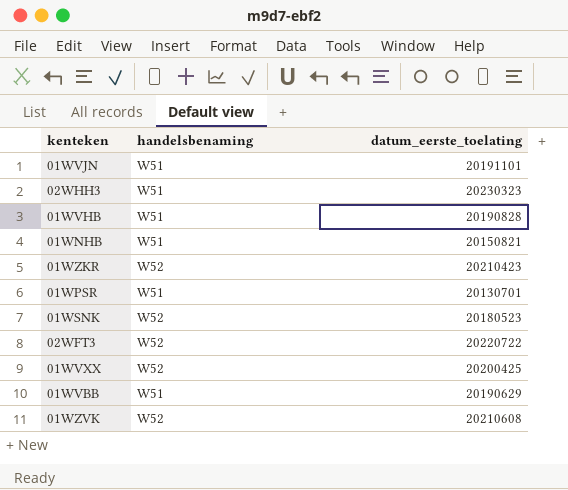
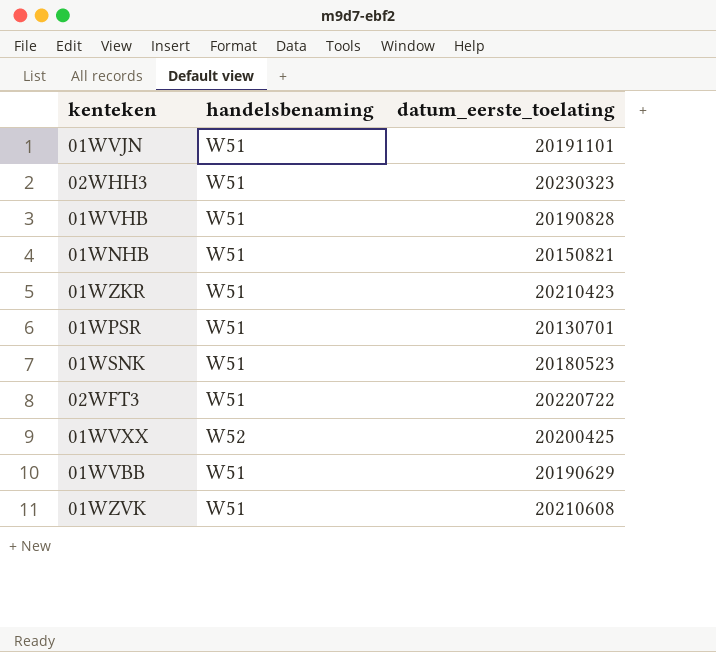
01WZKR | handelsbenaming: W52 -> W51
01WSNK | handelsbenaming: W52 -> W51
02WFT3 | handelsbenaming: W52 -> W51
01WZVK | handelsbenaming: W52 -> W51

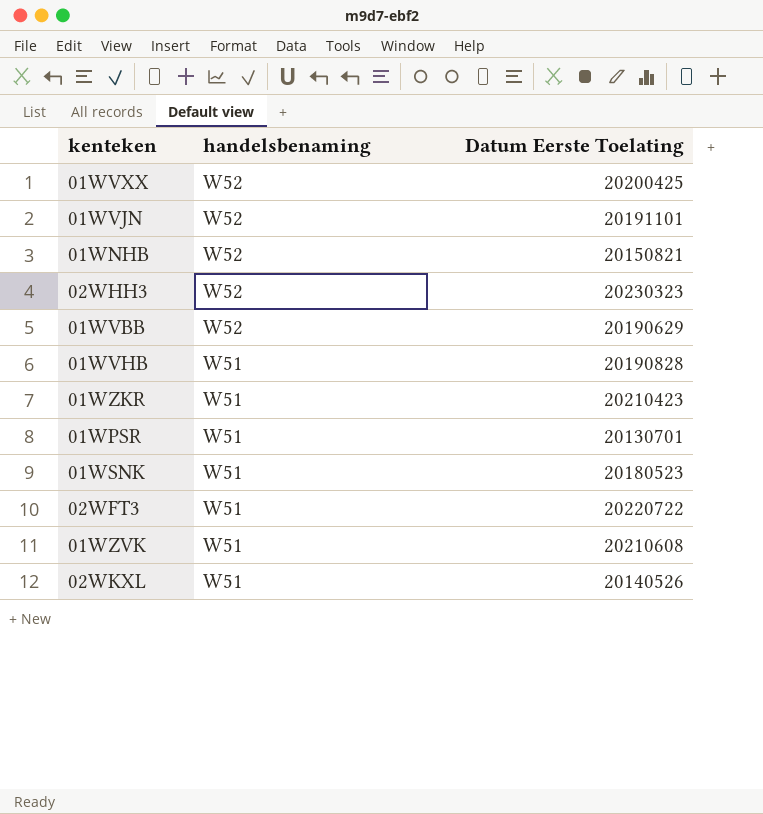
row order: none -> handelsbenaming descending
column name: datum_eerste_toelating -> Datum Eerste Toelating
01WVJN | handelsbenaming: W51 -> W52
01WNHB | handelsbenaming: W51 -> W52
02WHH3 | handelsbenaming: W51 -> W52
01WVBB | handelsbenaming: W51 -> W52
row 02WKXL: none -> W51 | 20140526

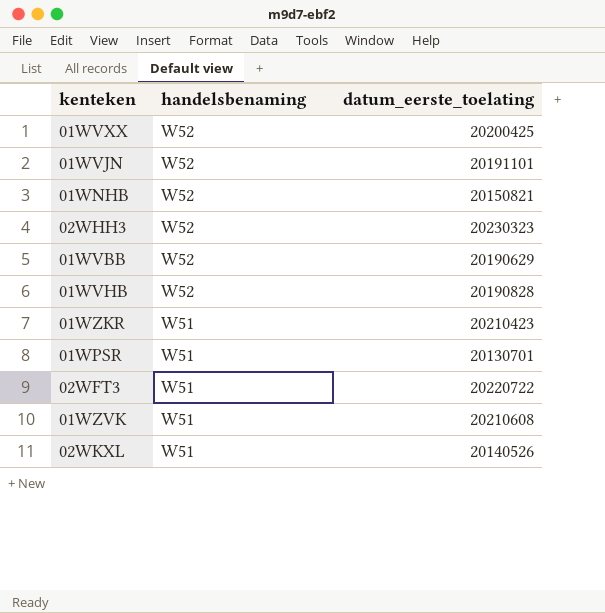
column name: Datum Eerste Toelating -> datum_eerste_toelating
row 01WSNK: W51 | 20180523 -> none
01WVHB | handelsbenaming: W51 -> W52

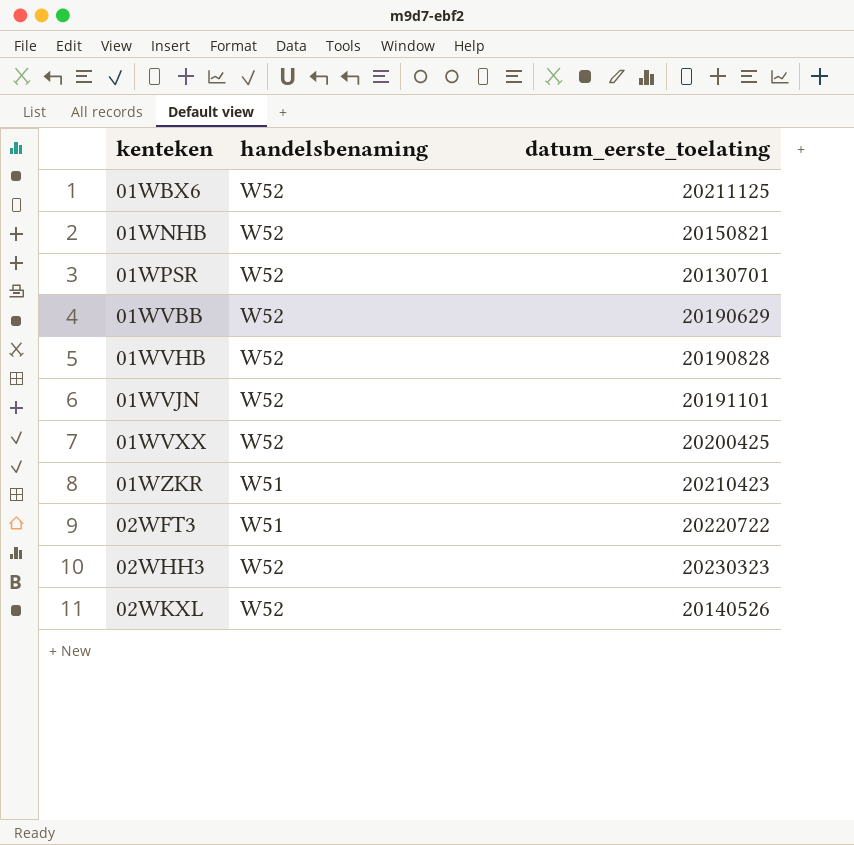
row order: handelsbenaming descending -> kenteken ascending
row 01WZVK: W51 | 20210608 -> none
row 01WBX6: none -> W52 | 20211125
01WPSR | handelsbenaming: W51 -> W52
02WKXL | handelsbenaming: W51 -> W52

